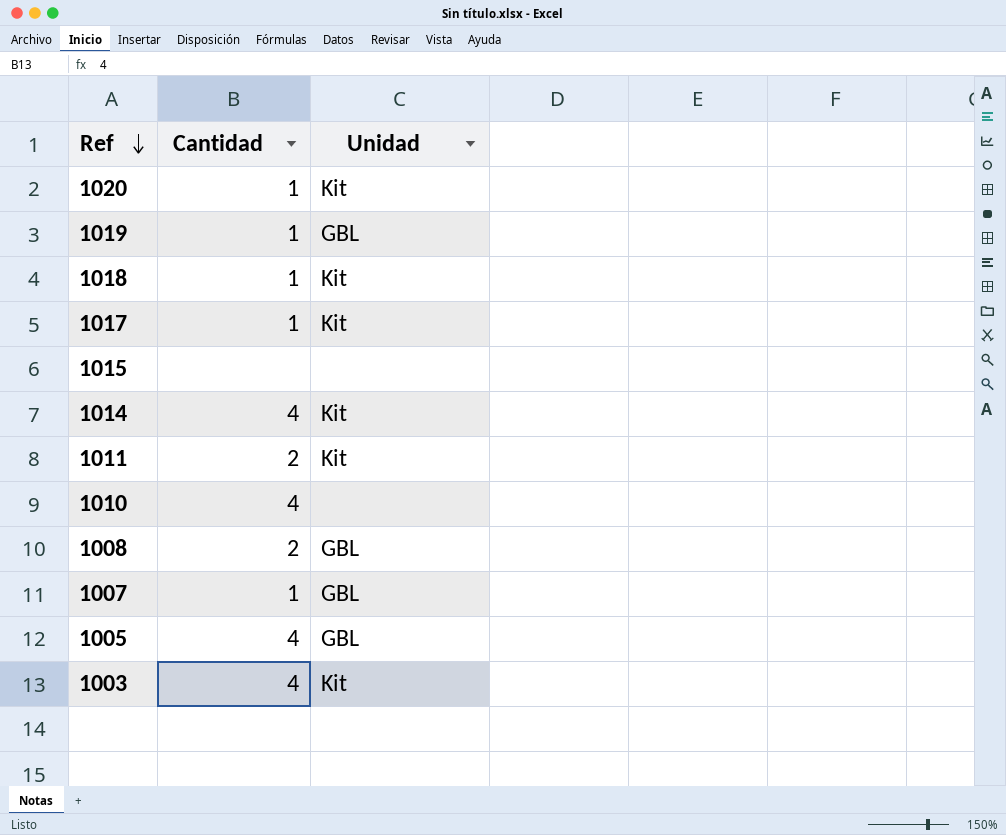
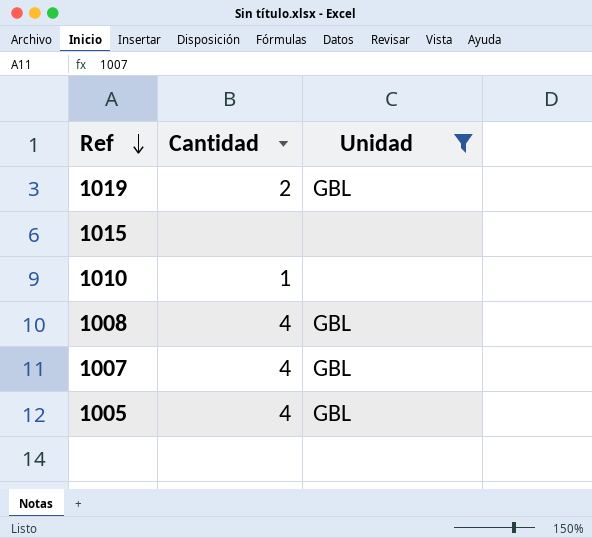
filter: none -> Unidad != Kit
1019 | Cantidad: 1 -> 2
1010 | Cantidad: 4 -> 1
1008 | Cantidad: 2 -> 4
1007 | Cantidad: 1 -> 4

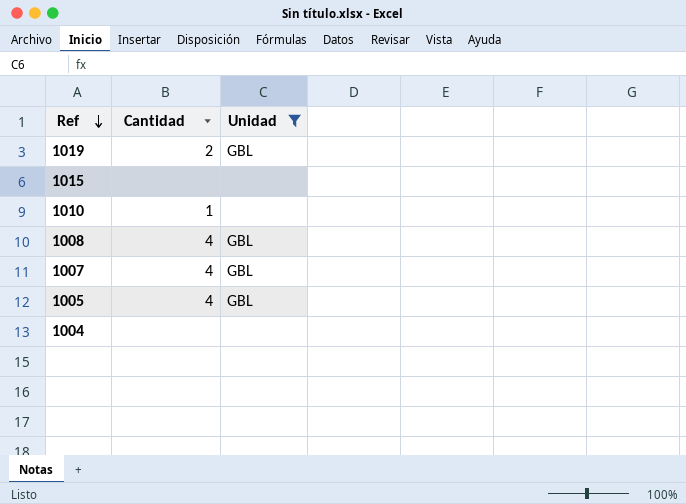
row 1004: none -> none | none

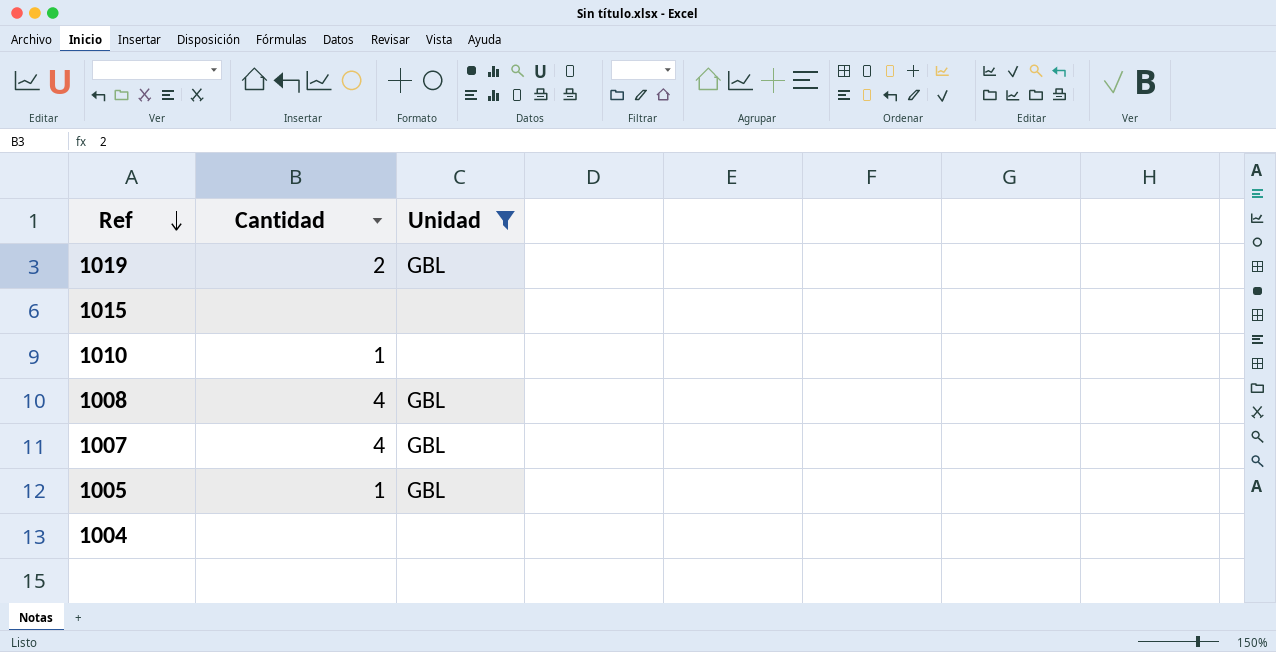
1005 | Cantidad: 4 -> 1

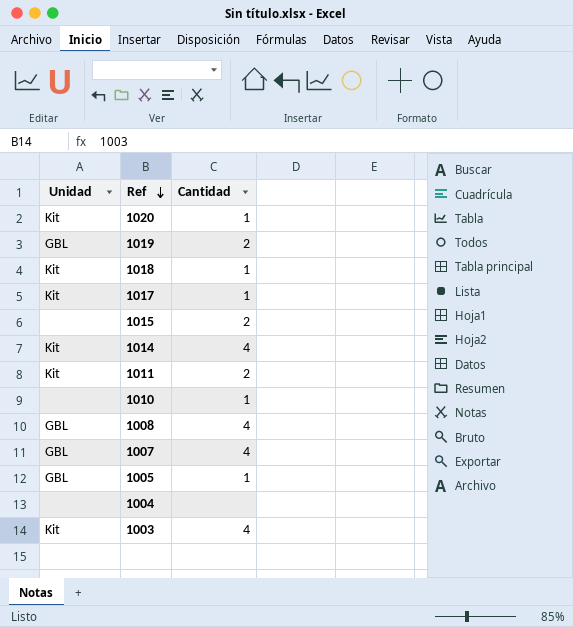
filter: Unidad != Kit -> none
column Unidad | position: 3 -> 1
1015 | Cantidad: none -> 2

